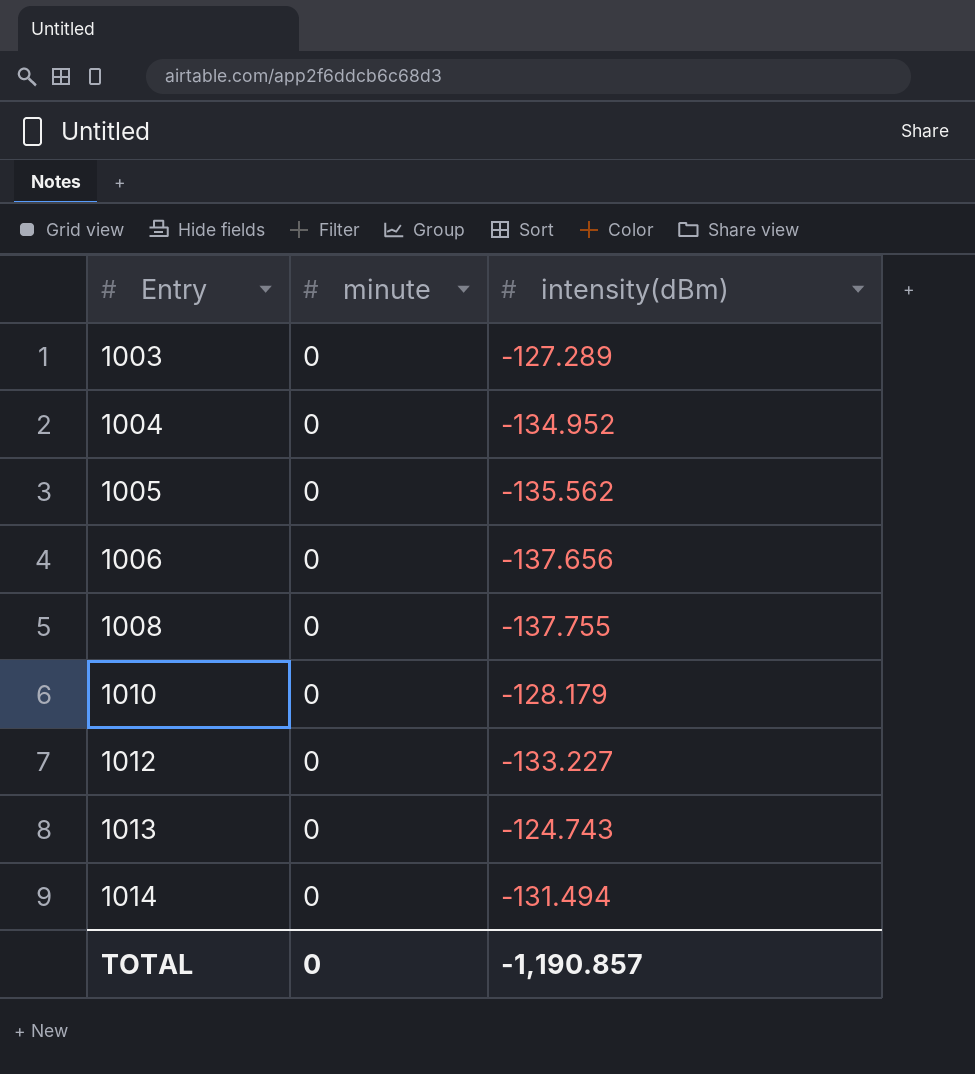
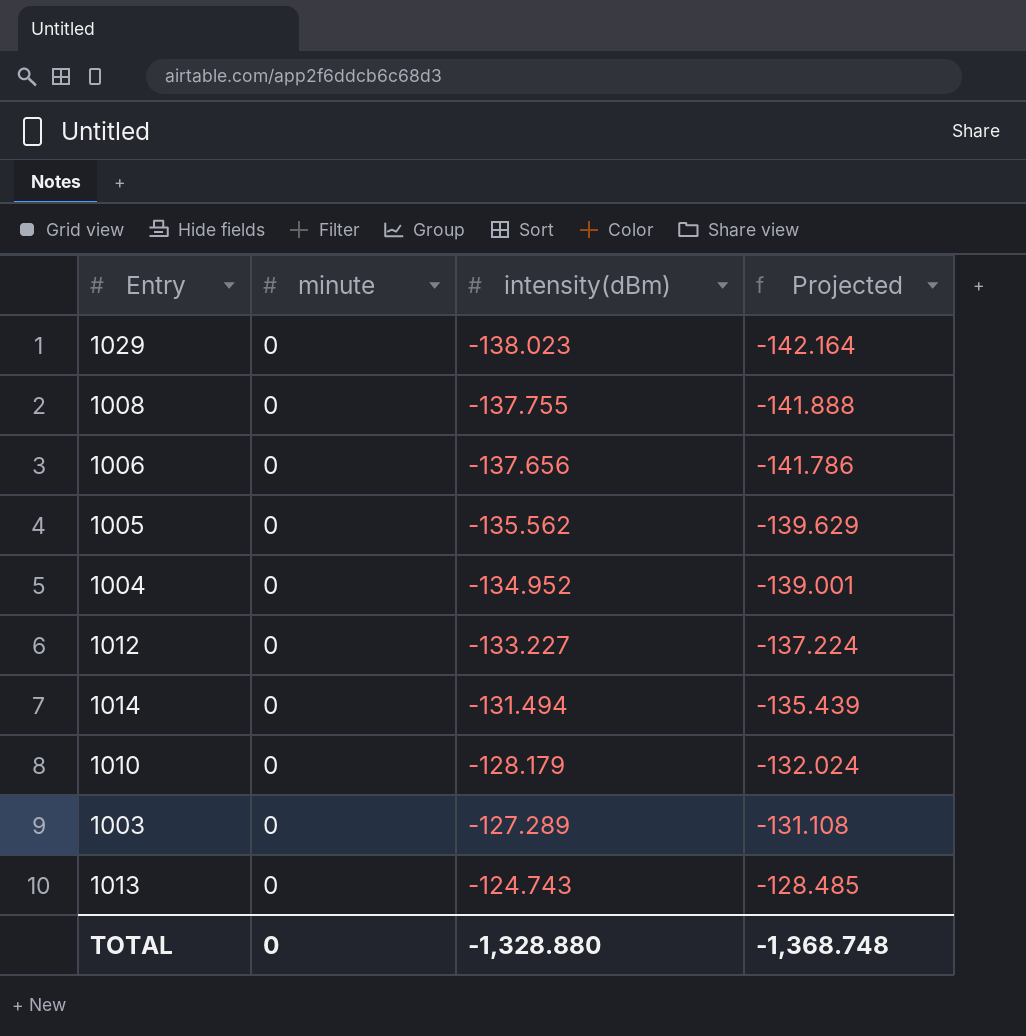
row order: Entry ascending -> intensity(dBm) ascending
column Projected | formula: none -> [intensity(dBm)] * 1.03
row 1029: none -> 0 | -138.023 | -142.164
TOTAL | intensity(dBm): -1,190.857 -> -1,328.880

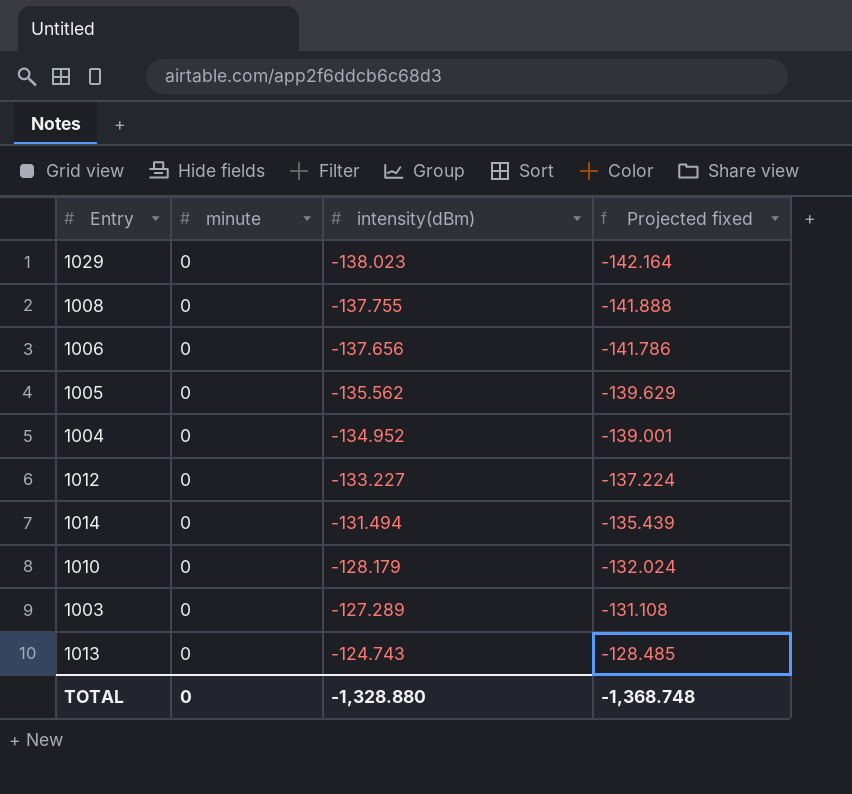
column name: Projected -> Projected fixed

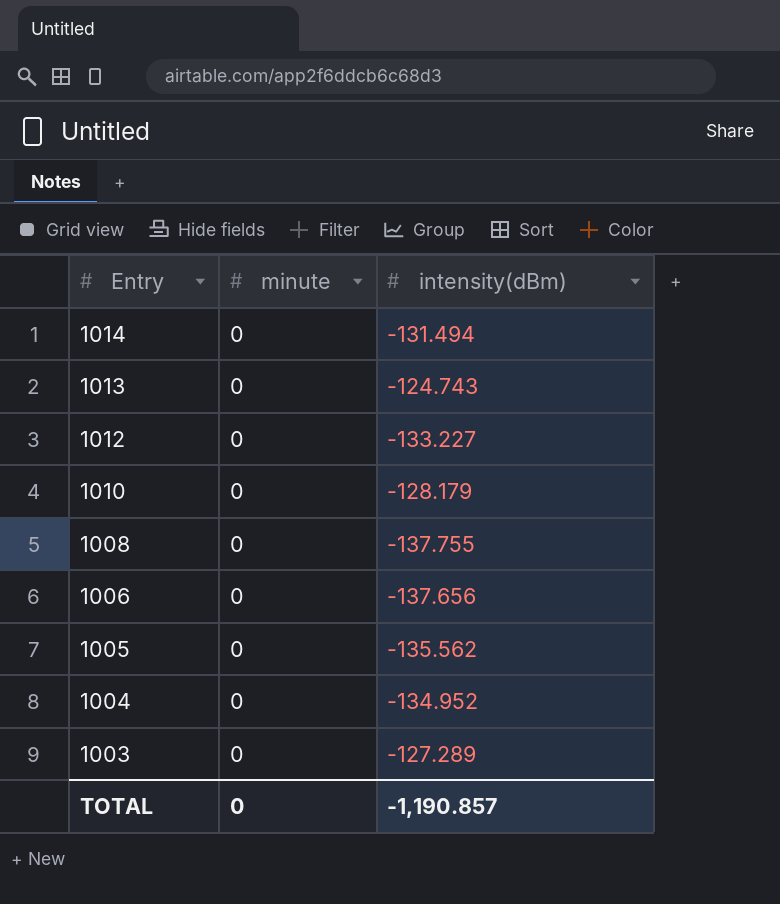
row order: intensity(dBm) ascending -> Entry descending
column Projected fixed | formula: [intensity(dBm)] * 1.03 -> none
row 1029: 0 | -138.023 | -142.164 -> none
TOTAL | intensity(dBm): -1,328.880 -> -1,190.857

